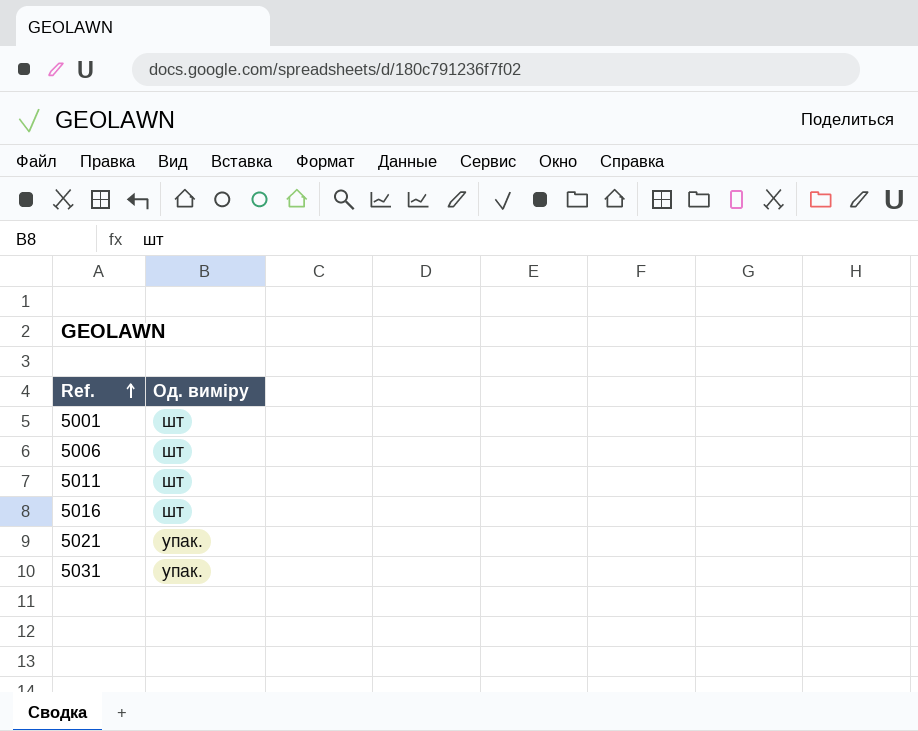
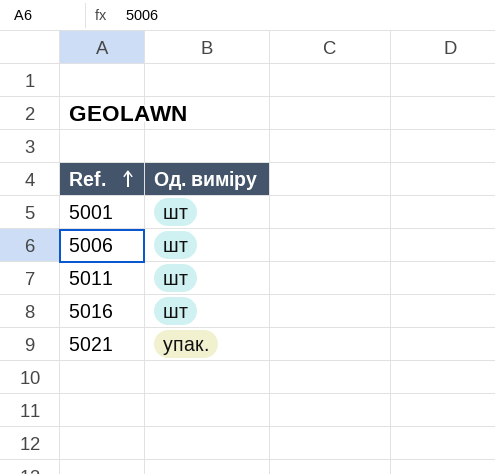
row 5031: упак. -> none

